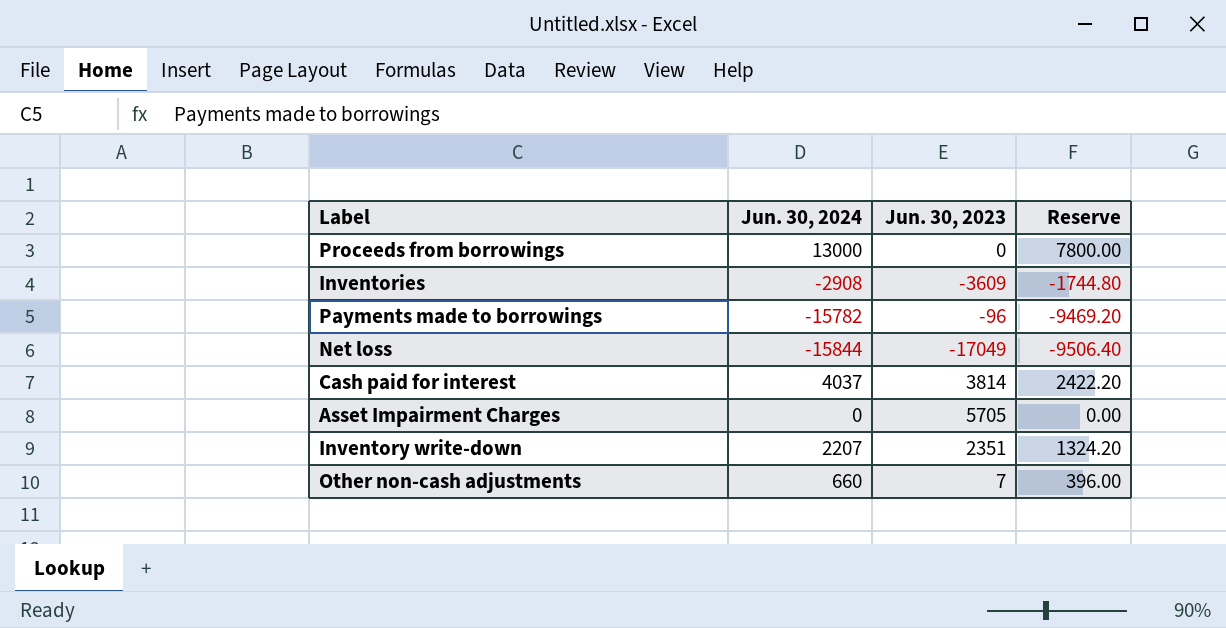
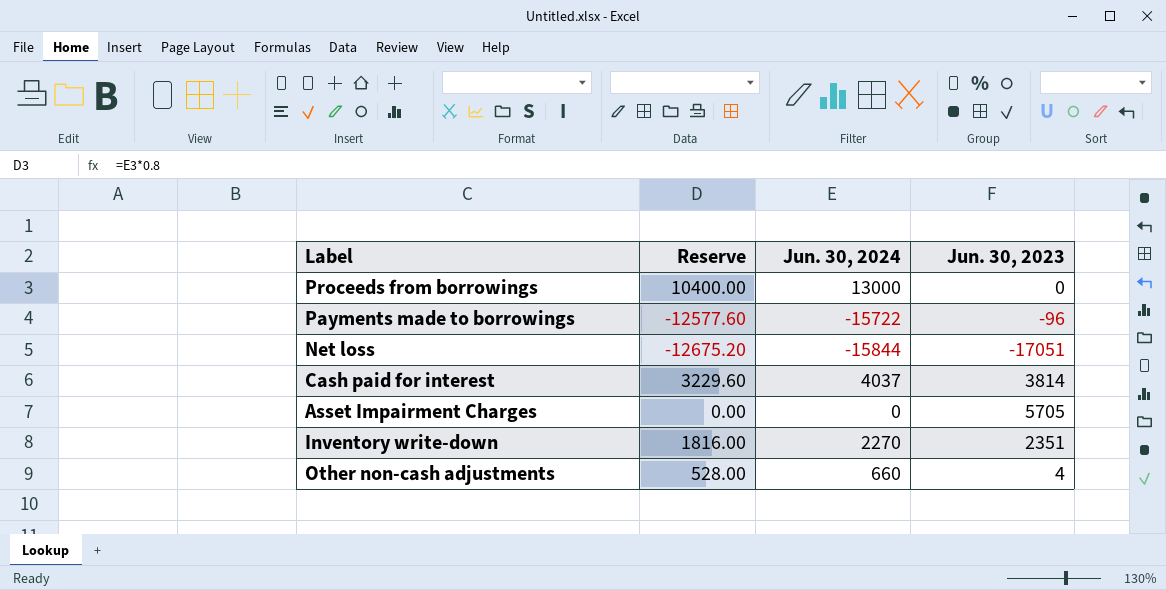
column Reserve | formula: [Jun. 30, 2024] * 0.6 -> [Jun. 30, 2024] * 0.8
column Reserve | position: 4 -> 2
row Inventories: -2908 | -3609 | -1744.80 -> none
Payments made to borrowings | Jun. 30, 2024: -15782 -> -15722
Net loss | Jun. 30, 2023: -17049 -> -17051
Inventory write-down | Jun. 30, 2024: 2207 -> 2270
Other non-cash adjustments | Jun. 30, 2023: 7 -> 4

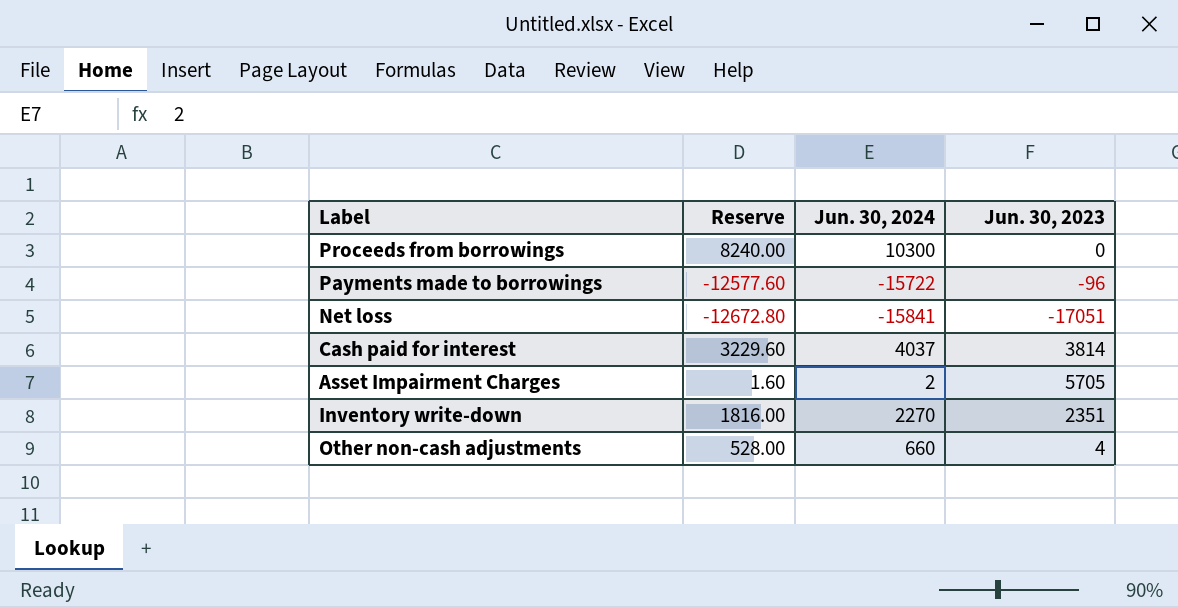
Proceeds from borrowings | Reserve: 10400.00 -> 8240.00
Proceeds from borrowings | Jun. 30, 2024: 13000 -> 10300
Net loss | Reserve: -12675.20 -> -12672.80
Net loss | Jun. 30, 2024: -15844 -> -15841
Asset Impairment Charges | Reserve: 0.00 -> 1.60
Asset Impairment Charges | Jun. 30, 2024: 0 -> 2

